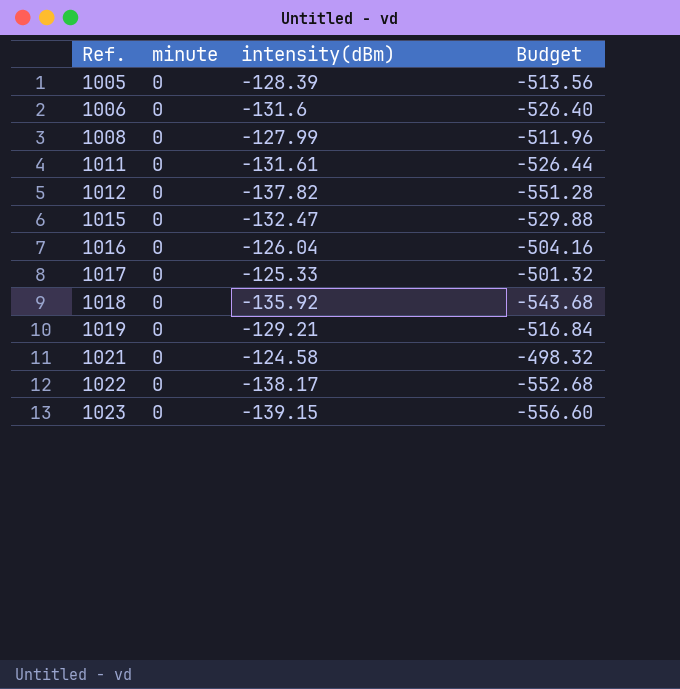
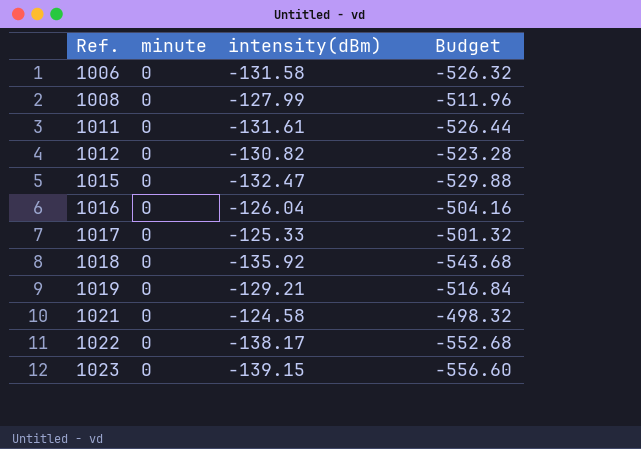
row 1005: 0 | -128.39 | -513.56 -> none
1006 | intensity(dBm): -131.6 -> -131.58
1006 | Budget: -526.40 -> -526.32
1012 | intensity(dBm): -137.82 -> -130.82
1012 | Budget: -551.28 -> -523.28

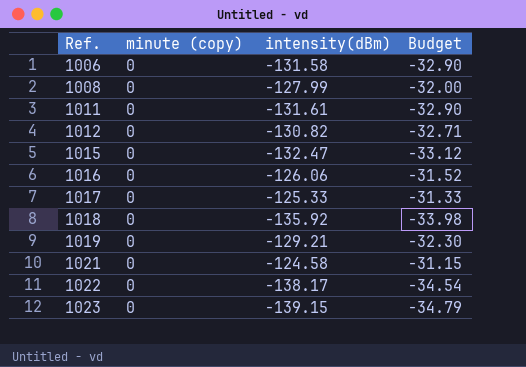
column name: minute -> minute (copy)
column Budget | formula: [intensity(dBm)] * 4 -> [intensity(dBm)] * 0.25
1016 | intensity(dBm): -126.04 -> -126.06

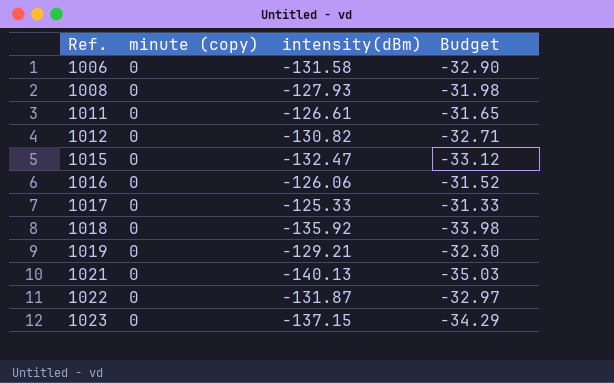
1008 | intensity(dBm): -127.99 -> -127.93
1008 | Budget: -32.00 -> -31.98
1011 | intensity(dBm): -131.61 -> -126.61
1011 | Budget: -32.90 -> -31.65
1021 | intensity(dBm): -124.58 -> -140.13
1021 | Budget: -31.15 -> -35.03
1022 | intensity(dBm): -138.17 -> -131.87
1022 | Budget: -34.54 -> -32.97
1023 | intensity(dBm): -139.15 -> -137.15
1023 | Budget: -34.79 -> -34.29

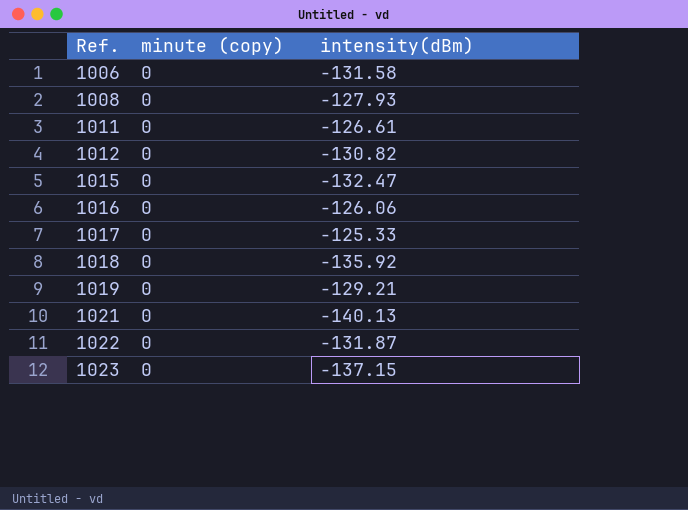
column Budget | formula: [intensity(dBm)] * 0.25 -> none

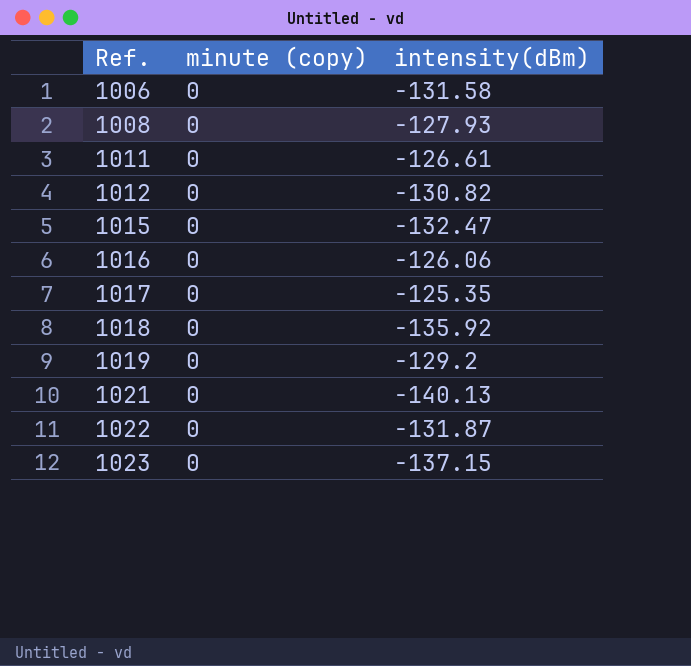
1017 | intensity(dBm): -125.33 -> -125.35
1019 | intensity(dBm): -129.21 -> -129.2

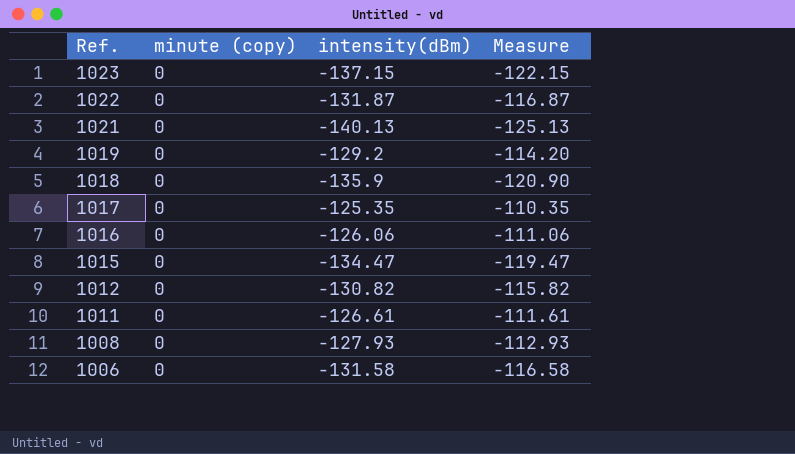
row order: Ref. ascending -> Ref. descending
column Measure | formula: none -> [intensity(dBm)] + 15
1018 | intensity(dBm): -135.92 -> -135.9
1015 | intensity(dBm): -132.47 -> -134.47

